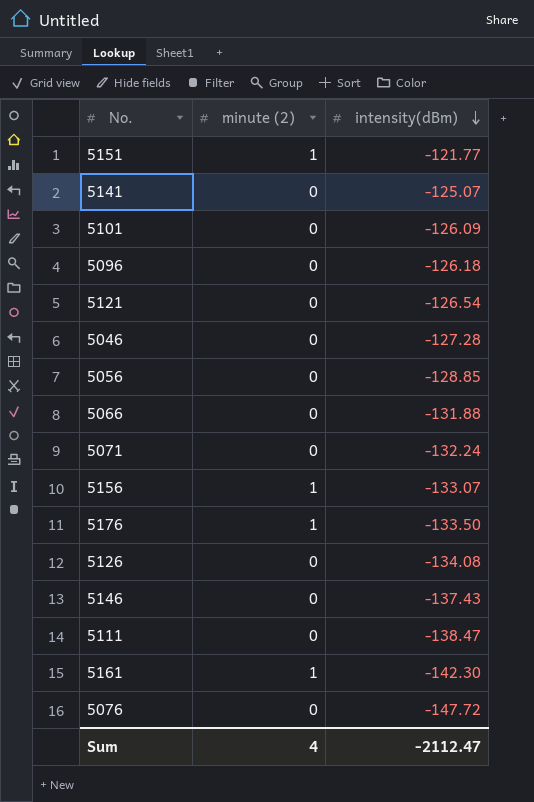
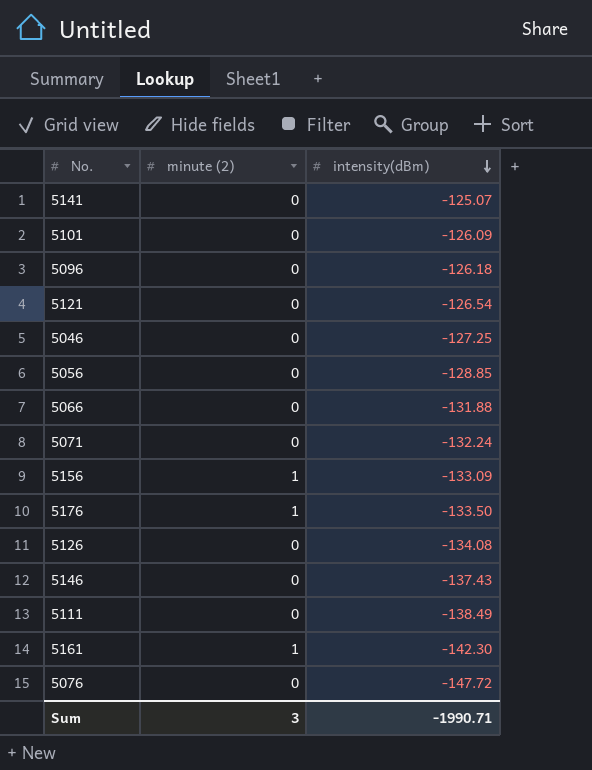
row 5151: 1 | -121.77 -> none
5046 | intensity(dBm): -127.28 -> -127.25
5156 | intensity(dBm): -133.07 -> -133.09
5111 | intensity(dBm): -138.47 -> -138.49
Sum | minute (2): 4 -> 3
Sum | intensity(dBm): -2112.47 -> -1990.71

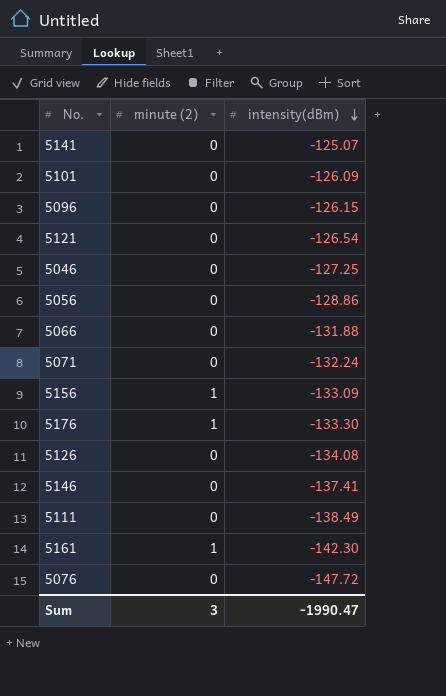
5096 | intensity(dBm): -126.18 -> -126.15
5056 | intensity(dBm): -128.85 -> -128.86
5176 | intensity(dBm): -133.50 -> -133.30
5146 | intensity(dBm): -137.43 -> -137.41
Sum | intensity(dBm): -1990.71 -> -1990.47

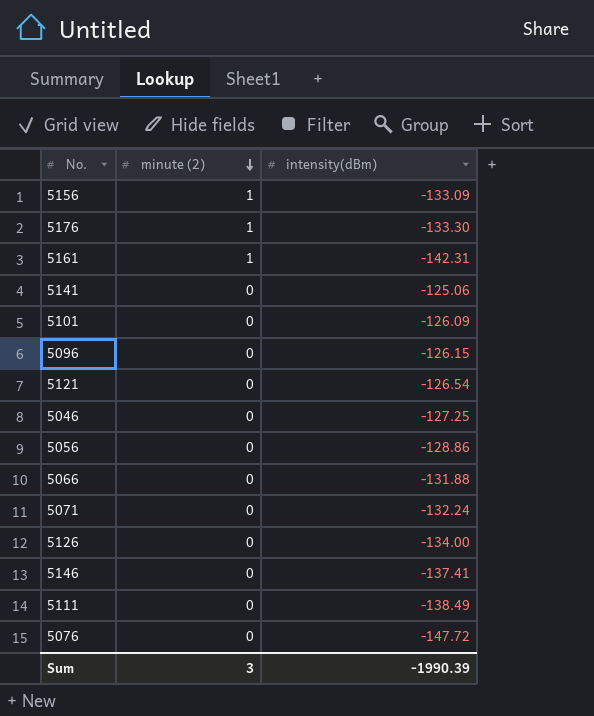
row order: intensity(dBm) descending -> minute (2) descending
5161 | intensity(dBm): -142.30 -> -142.31
5141 | intensity(dBm): -125.07 -> -125.06
5126 | intensity(dBm): -134.08 -> -134.00
Sum | intensity(dBm): -1990.47 -> -1990.39

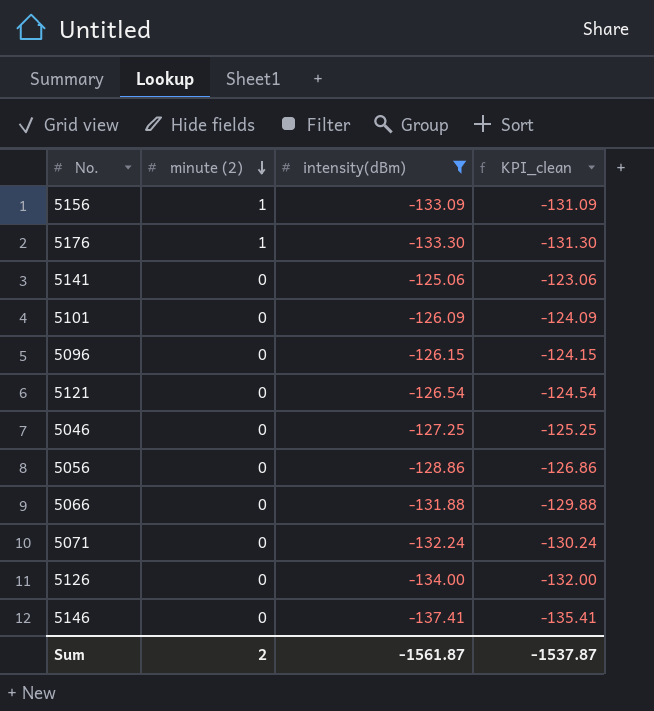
filter: none -> intensity(dBm) >= -137.41
column KPI_clean | formula: none -> [intensity(dBm)] + 2
Sum | minute (2): 3 -> 2
Sum | intensity(dBm): -1990.39 -> -1561.87

